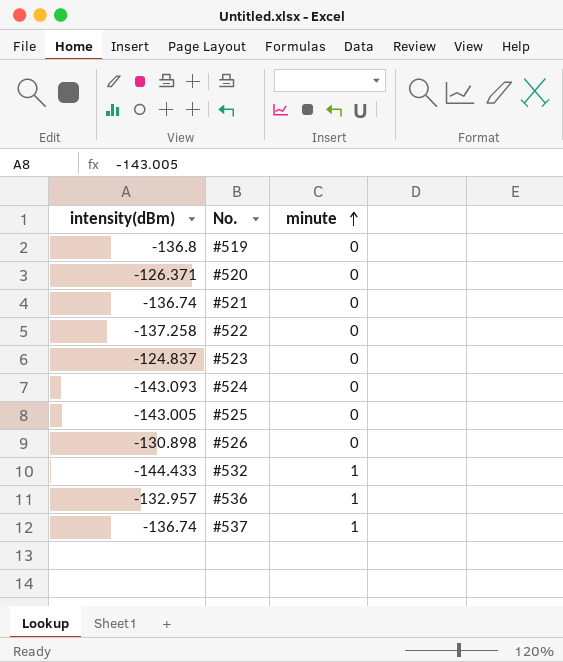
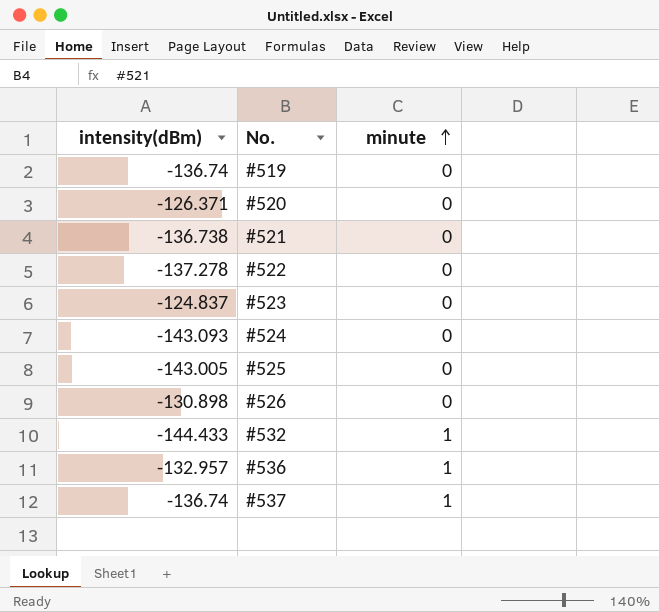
#519 | intensity(dBm): -136.8 -> -136.74
#521 | intensity(dBm): -136.74 -> -136.738
#522 | intensity(dBm): -137.258 -> -137.278

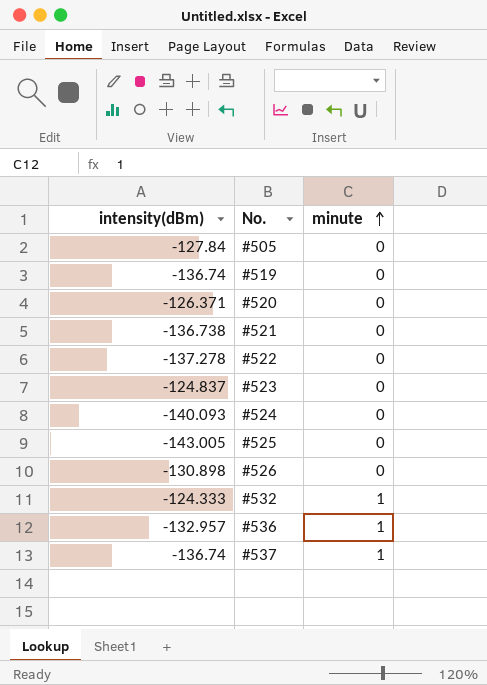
row #505: none -> -127.84 | 0
#524 | intensity(dBm): -143.093 -> -140.093
#532 | intensity(dBm): -144.433 -> -124.333

